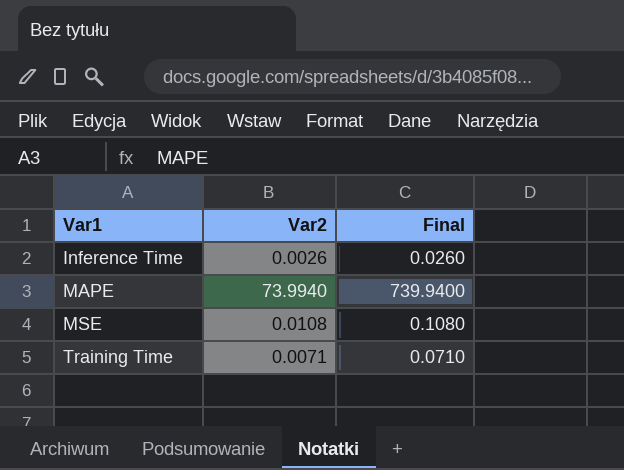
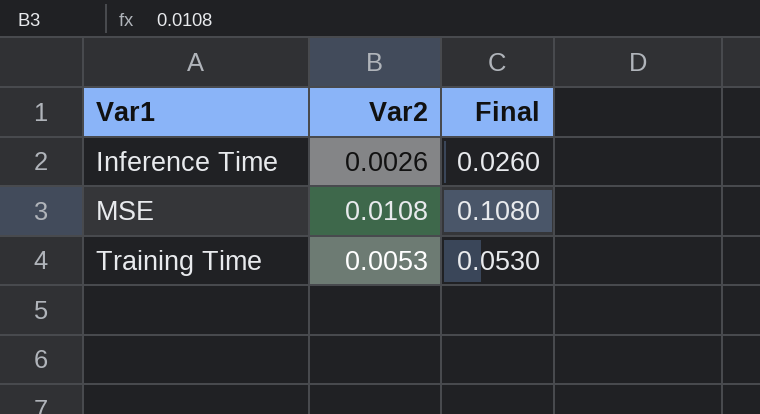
row MAPE: 73.9940 | 739.9400 -> none
Training Time | Var2: 0.0071 -> 0.0053
Training Time | Final: 0.0710 -> 0.0530

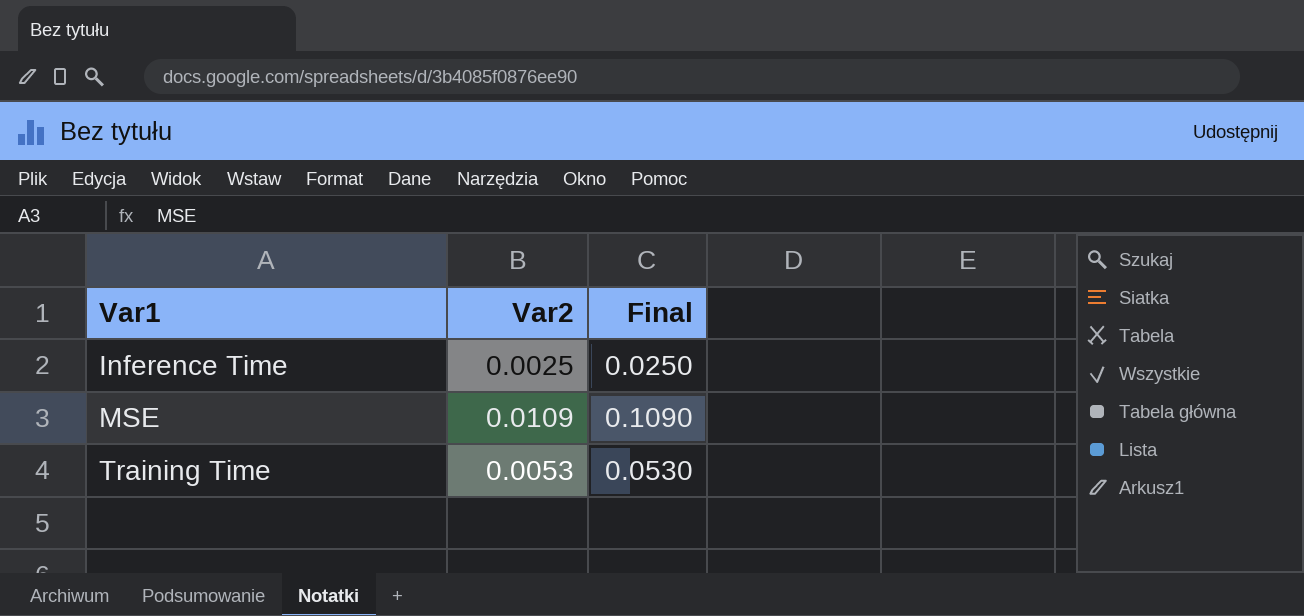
Inference Time | Var2: 0.0026 -> 0.0025
Inference Time | Final: 0.0260 -> 0.0250
MSE | Var2: 0.0108 -> 0.0109
MSE | Final: 0.1080 -> 0.1090

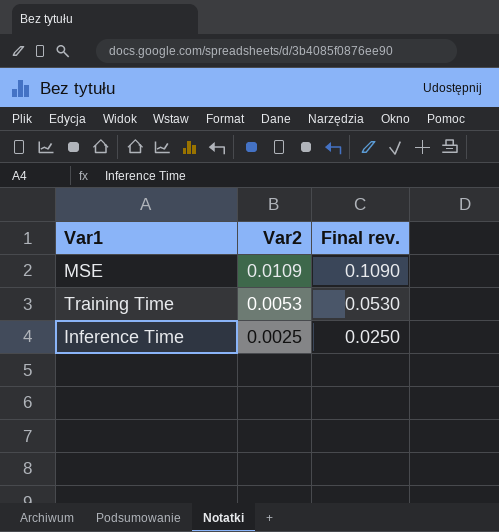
row order: Var1 ascending -> Var2 descending
column name: Final -> Final rev.

